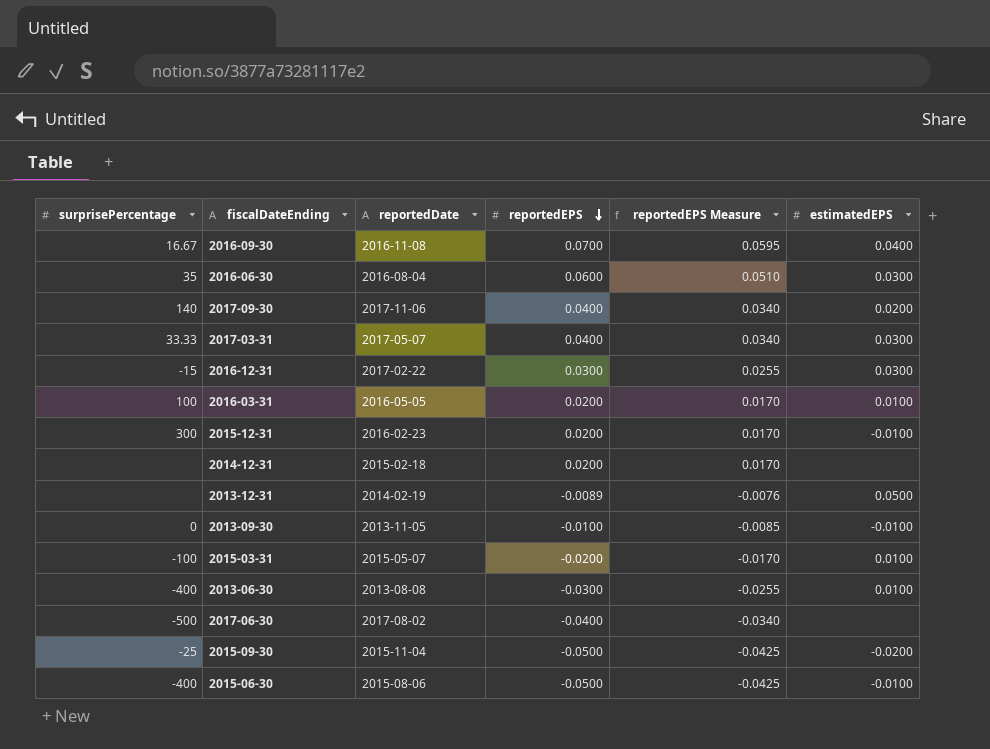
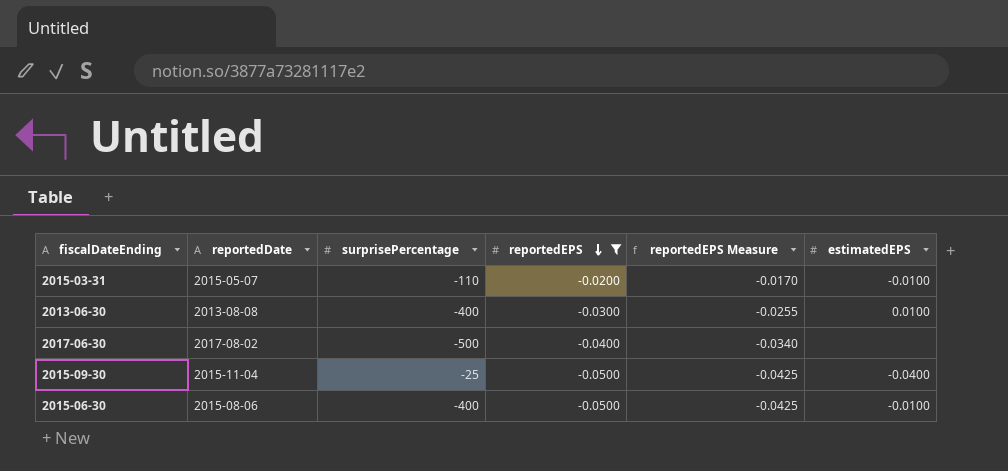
filter: none -> reportedEPS <= -0.0200
column surprisePercentage | position: 1 -> 3
2015-03-31 | surprisePercentage: -100 -> -110
2015-03-31 | estimatedEPS: 0.0100 -> -0.0100
2015-09-30 | estimatedEPS: -0.0200 -> -0.0400

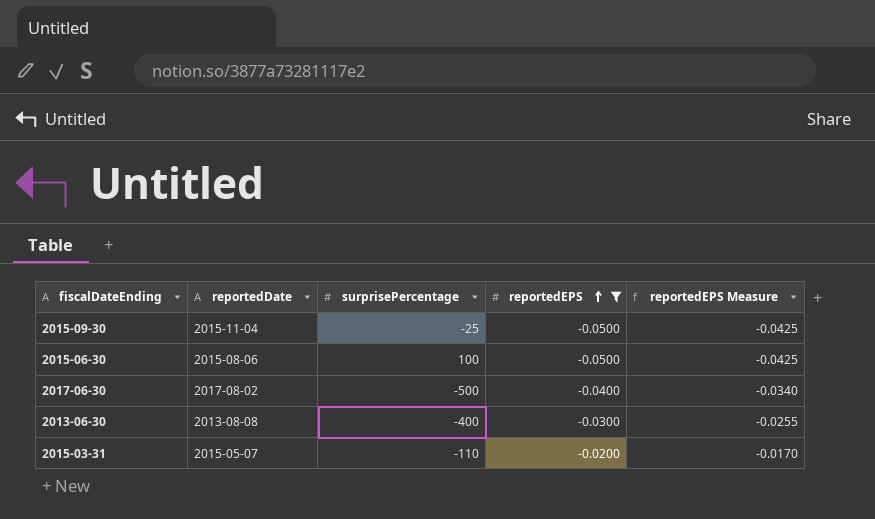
row order: reportedEPS descending -> reportedEPS ascending
column estimatedEPS | position: 6 -> none
2015-06-30 | surprisePercentage: -400 -> 100

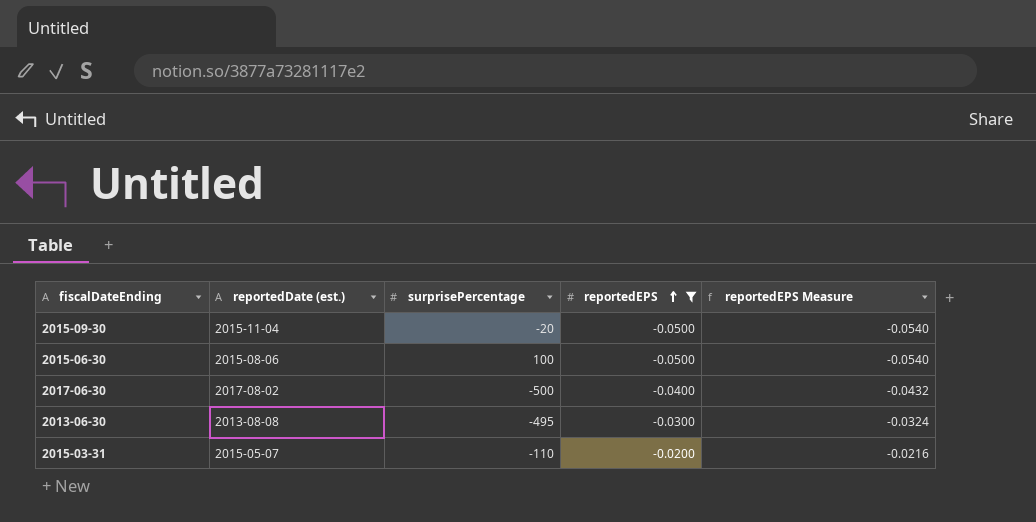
column name: reportedDate -> reportedDate (est.)
column reportedEPS Measure | formula: [reportedEPS] * 0.85 -> [reportedEPS] * 1.08
2015-09-30 | surprisePercentage: -25 -> -20
2013-06-30 | surprisePercentage: -400 -> -495

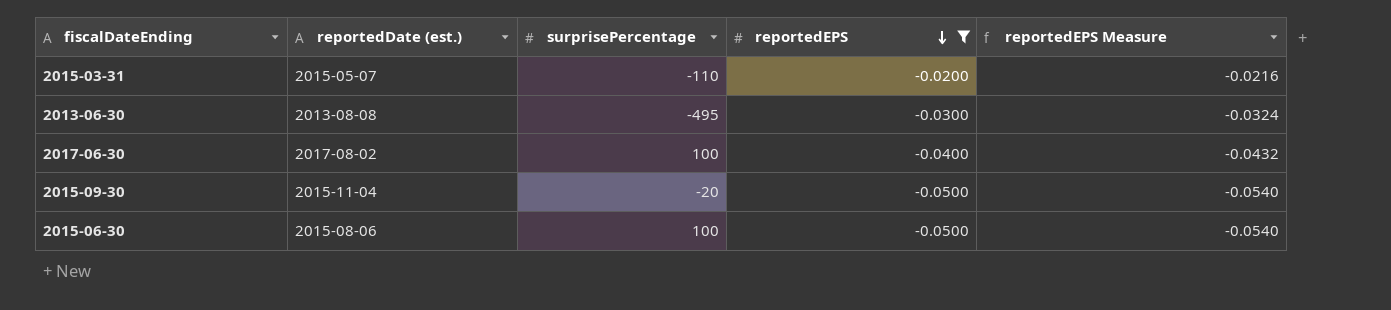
row order: reportedEPS ascending -> reportedEPS descending
2017-06-30 | surprisePercentage: -500 -> 100

